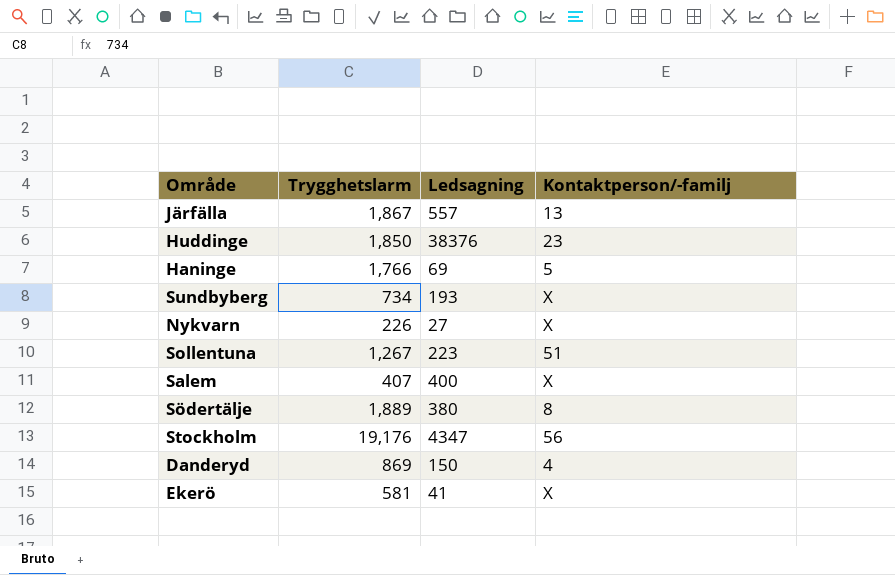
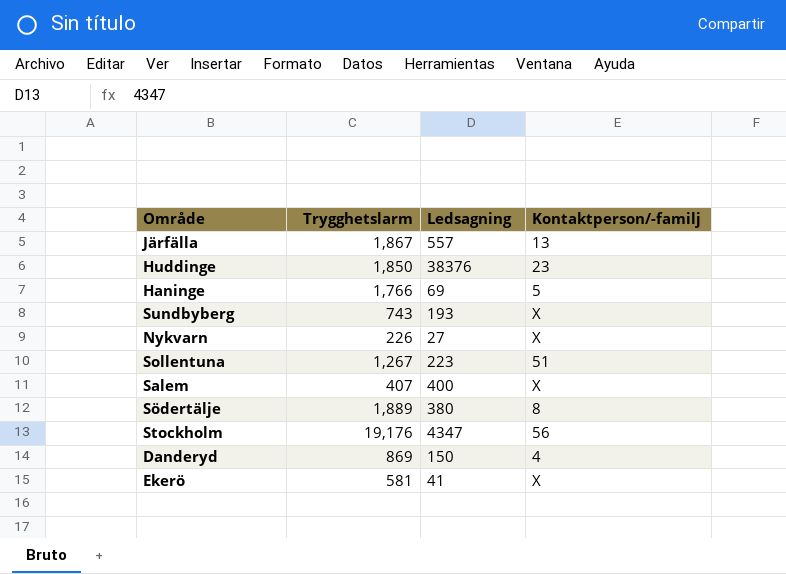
Sundbyberg | Trygghetslarm: 734 -> 743

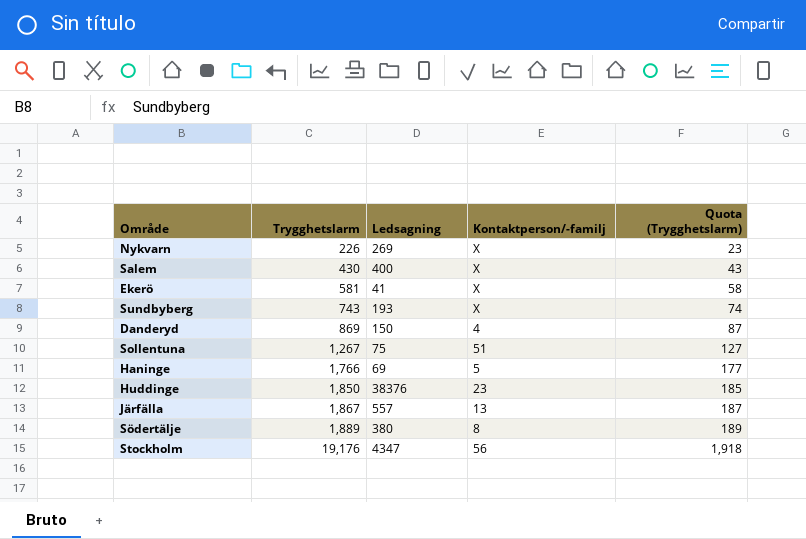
row order: none -> Trygghetslarm ascending
column Quota (Trygghetslarm) | formula: none -> [Trygghetslarm] * 0.1
Nykvarn | Ledsagning: 27 -> 269
Salem | Trygghetslarm: 407 -> 430
Sollentuna | Ledsagning: 223 -> 75

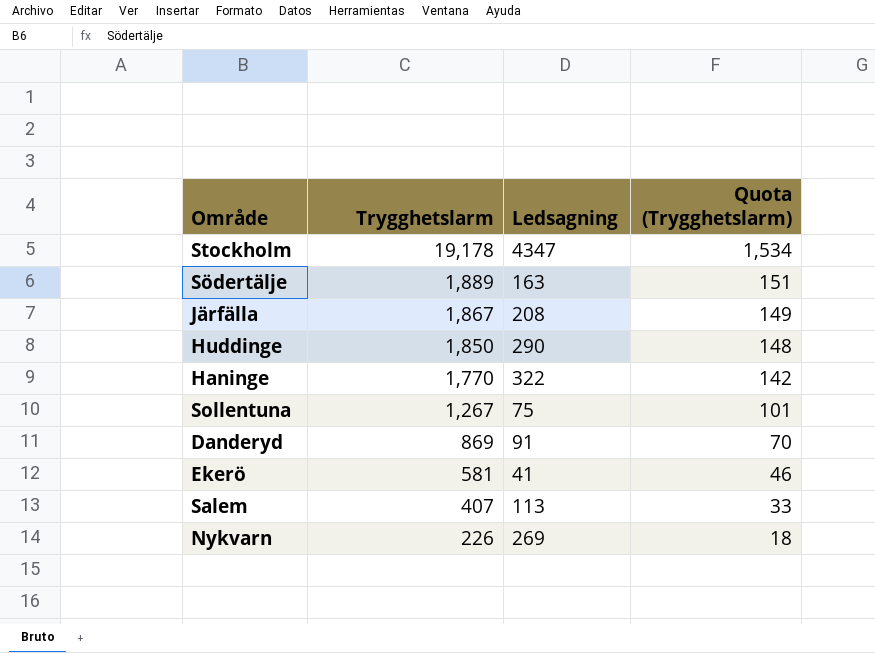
row order: Trygghetslarm ascending -> Trygghetslarm descending
column Kontaktperson/-familj | position: 4 -> none
column Quota (Trygghetslarm) | formula: [Trygghetslarm] * 0.1 -> [Trygghetslarm] * 0.08
row Sundbyberg: 743 | 193 | X | 74 -> none
Stockholm | Trygghetslarm: 19,176 -> 19,178
Södertälje | Ledsagning: 380 -> 163
Järfälla | Ledsagning: 557 -> 208
Huddinge | Ledsagning: 38376 -> 290
Haninge | Trygghetslarm: 1,766 -> 1,770
Haninge | Ledsagning: 69 -> 322
Danderyd | Ledsagning: 150 -> 91
Salem | Trygghetslarm: 430 -> 407
Salem | Ledsagning: 400 -> 113

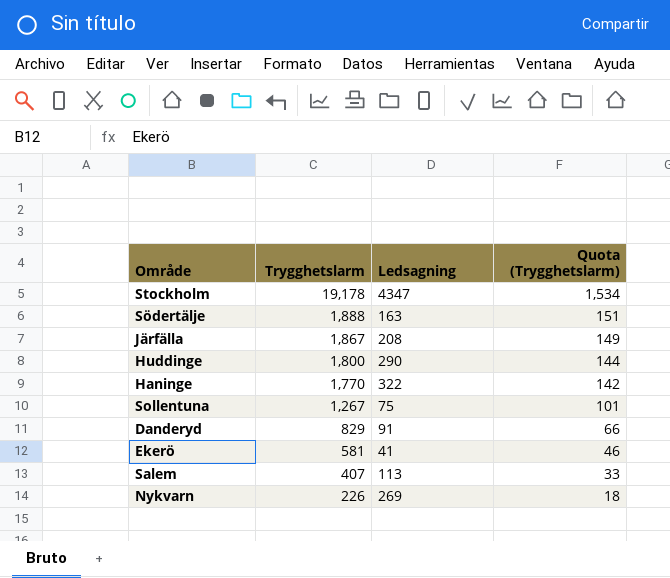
Södertälje | Trygghetslarm: 1,889 -> 1,888
Huddinge | Trygghetslarm: 1,850 -> 1,800
Huddinge | Quota (Trygghetslarm): 148 -> 144
Danderyd | Trygghetslarm: 869 -> 829
Danderyd | Quota (Trygghetslarm): 70 -> 66

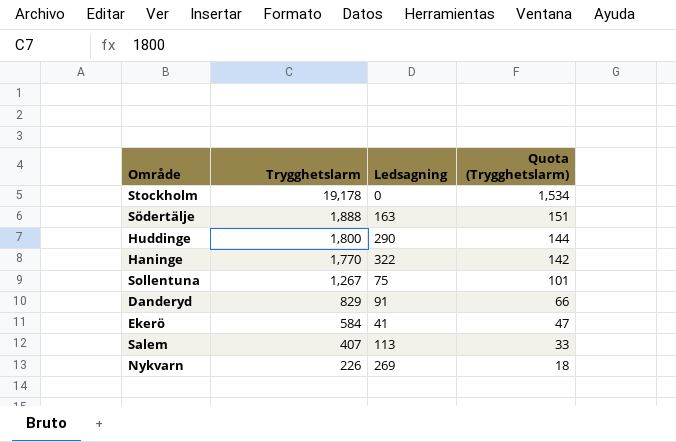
row Järfälla: 1,867 | 208 | 149 -> none
Stockholm | Ledsagning: 4347 -> 0
Ekerö | Trygghetslarm: 581 -> 584
Ekerö | Quota (Trygghetslarm): 46 -> 47

